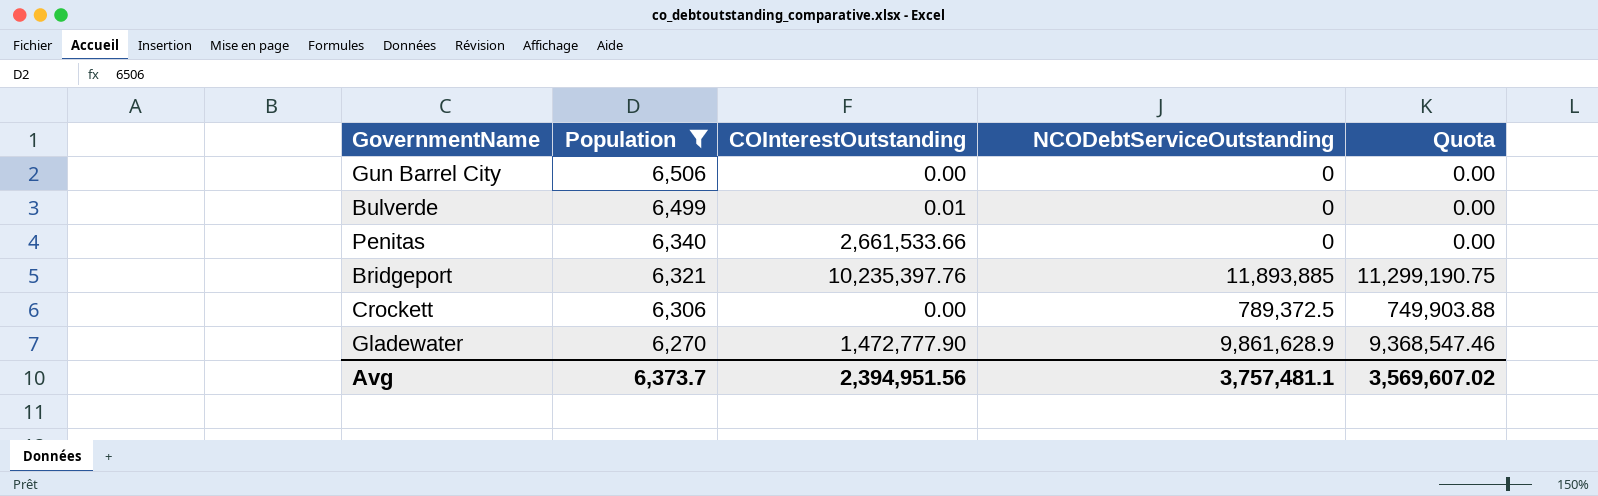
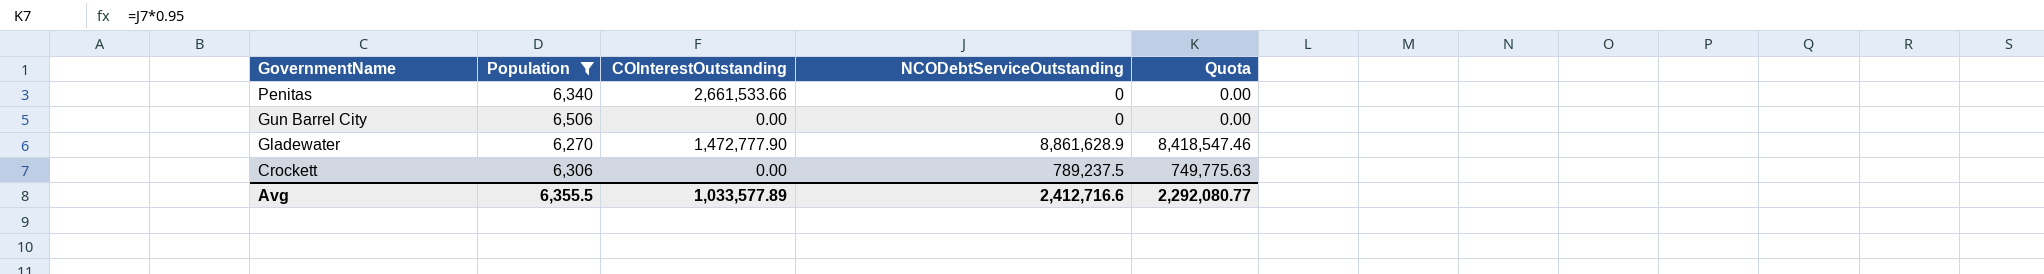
row order: Population descending -> GovernmentName descending
row Bulverde: 6,499 | 0.01 | 0 | 0.00 -> none
row Bridgeport: 6,321 | 10,235,397.76 | 11,893,885 | 11,299,190.75 -> none
Gladewater | NCODebtServiceOutstanding: 9,861,628.9 -> 8,861,628.9
Gladewater | Quota: 9,368,547.46 -> 8,418,547.46
Crockett | NCODebtServiceOutstanding: 789,372.5 -> 789,237.5
Crockett | Quota: 749,903.88 -> 749,775.63
Avg | Population: 6,373.7 -> 6,355.5
Avg | COInterestOutstanding: 2,394,951.56 -> 1,033,577.89
Avg | NCODebtServiceOutstanding: 3,757,481.1 -> 2,412,716.6
Avg | Quota: 3,569,607.02 -> 2,292,080.77

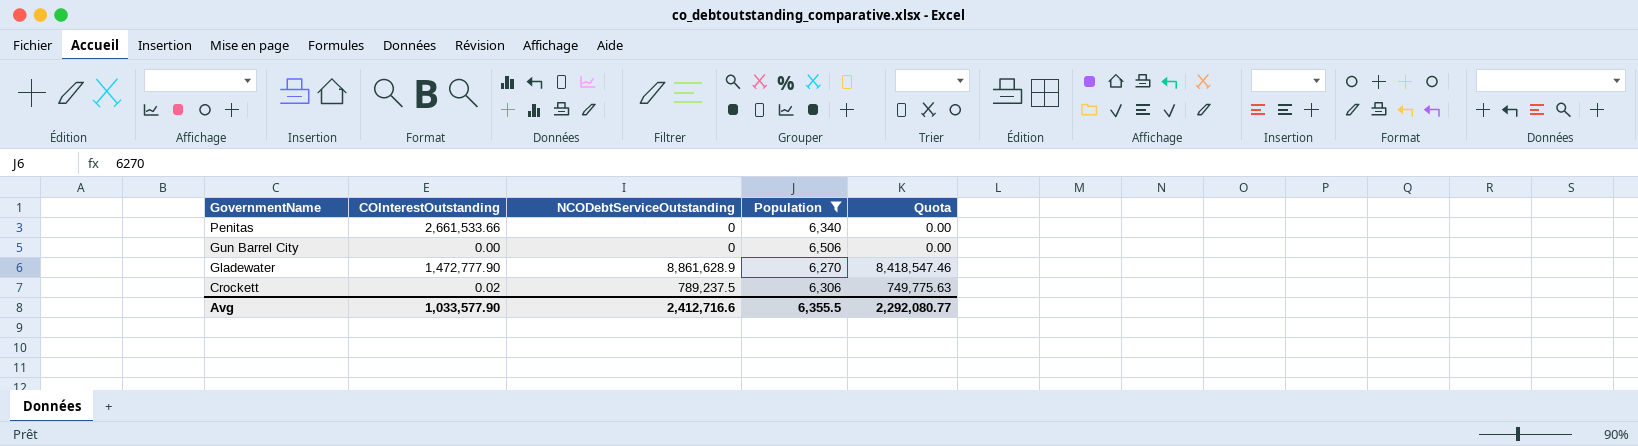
column Population | position: 2 -> 4
Crockett | COInterestOutstanding: 0.00 -> 0.02
Avg | COInterestOutstanding: 1,033,577.89 -> 1,033,577.90

